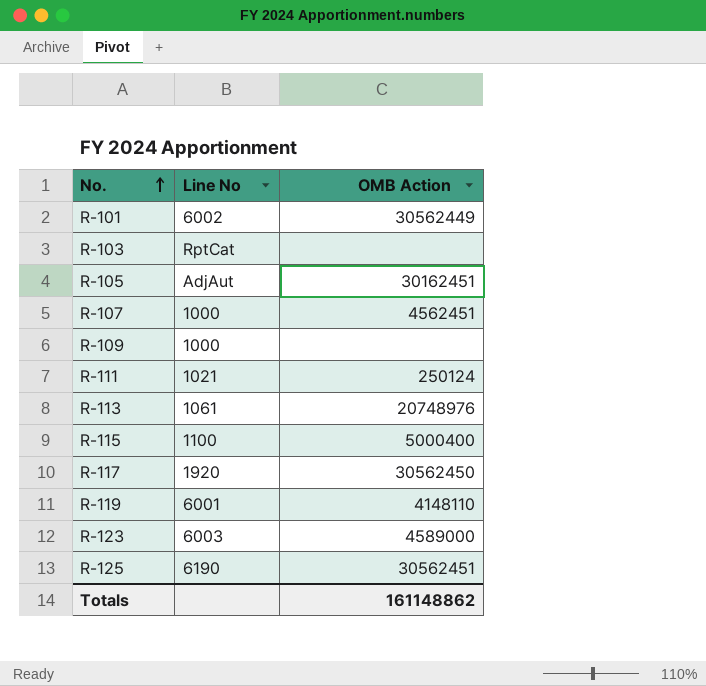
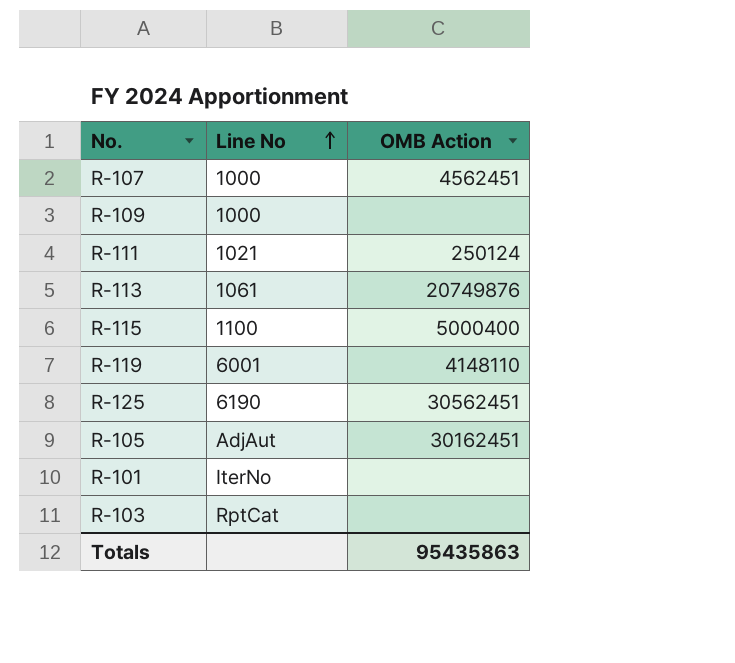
row order: No. ascending -> Line No ascending
row R-117: 1920 | 30562450 -> none
row R-123: 6003 | 4589000 -> none
R-113 | OMB Action: 20748976 -> 20749876
R-101 | Line No: 6002 -> IterNo
R-101 | OMB Action: 30562449 -> none
Totals | OMB Action: 161148862 -> 95435863

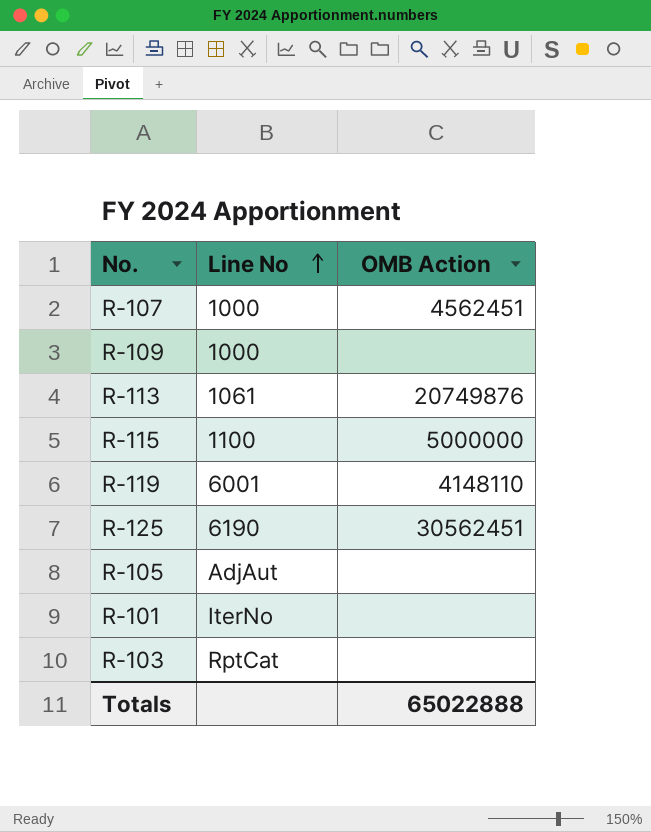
row R-111: 1021 | 250124 -> none
R-115 | OMB Action: 5000400 -> 5000000
R-105 | OMB Action: 30162451 -> none
Totals | OMB Action: 95435863 -> 65022888

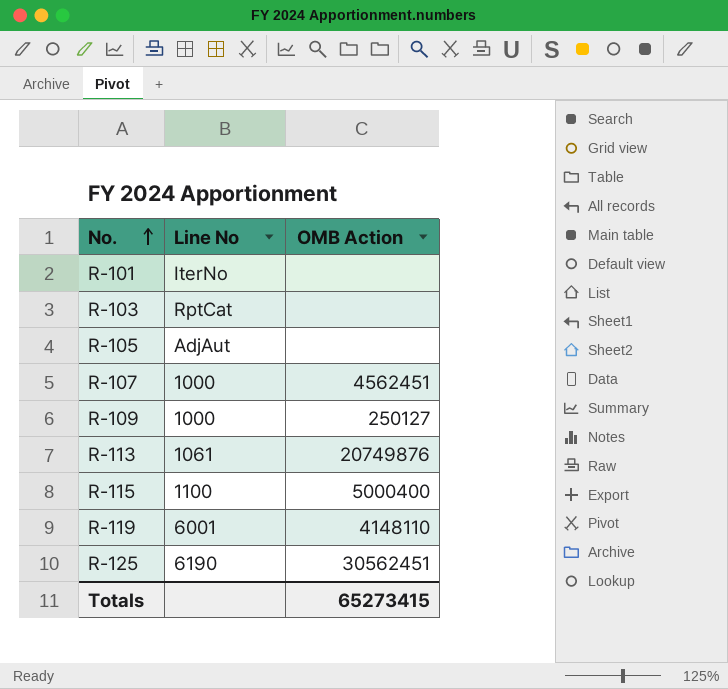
row order: Line No ascending -> No. ascending
R-109 | OMB Action: none -> 250127
R-115 | OMB Action: 5000000 -> 5000400
Totals | OMB Action: 65022888 -> 65273415

